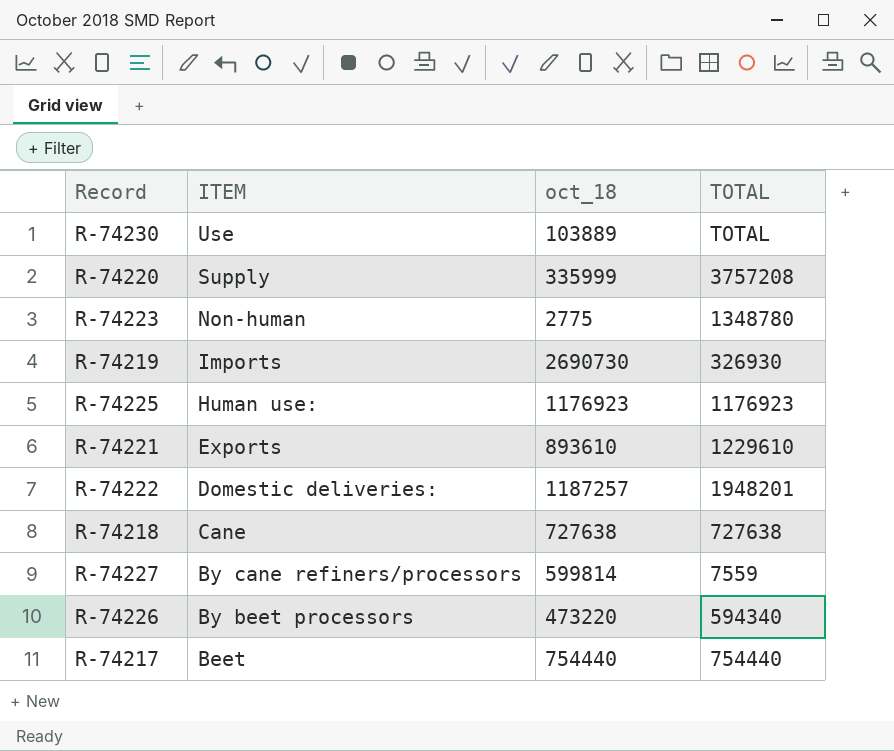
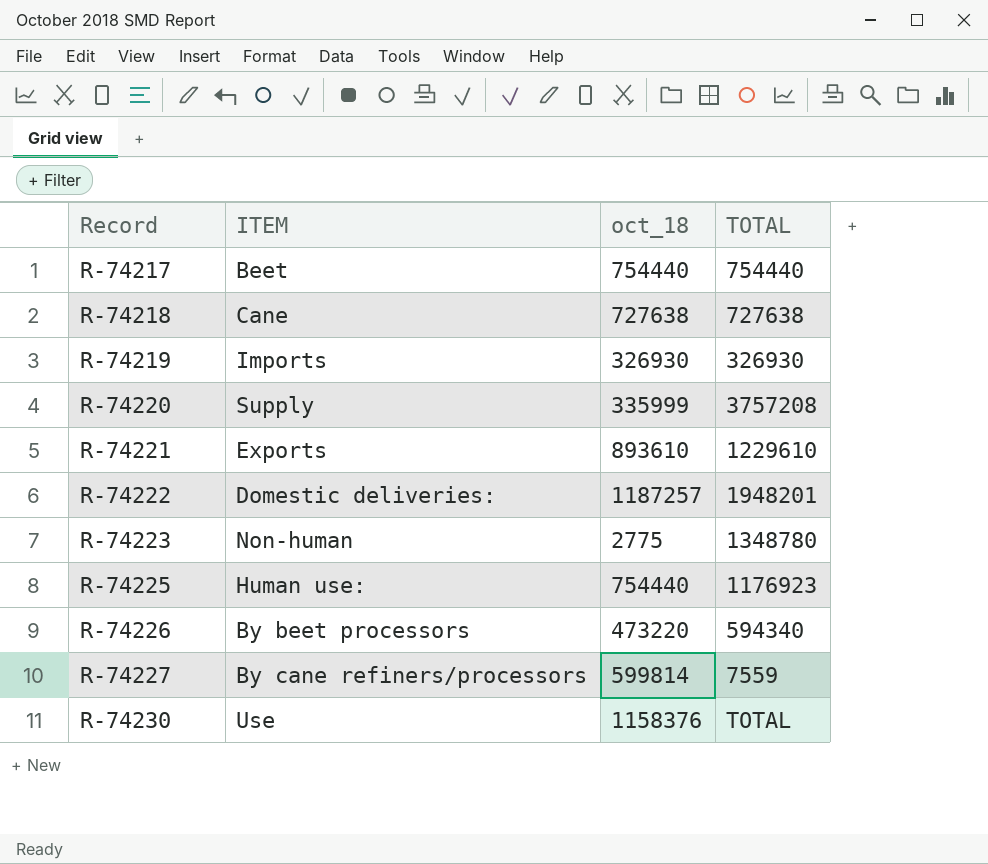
row order: ITEM descending -> Record ascending
R-74219 | oct_18: 2690730 -> 326930
R-74225 | oct_18: 1176923 -> 754440
R-74230 | oct_18: 103889 -> 1158376

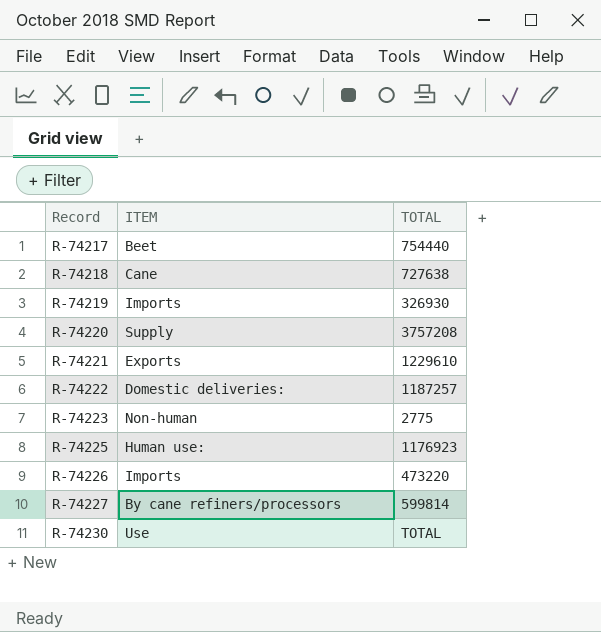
column oct_18 | position: 3 -> none
R-74222 | TOTAL: 1948201 -> 1187257
R-74223 | TOTAL: 1348780 -> 2775
R-74226 | ITEM: By beet processors -> Imports
R-74226 | TOTAL: 594340 -> 473220
R-74227 | TOTAL: 7559 -> 599814

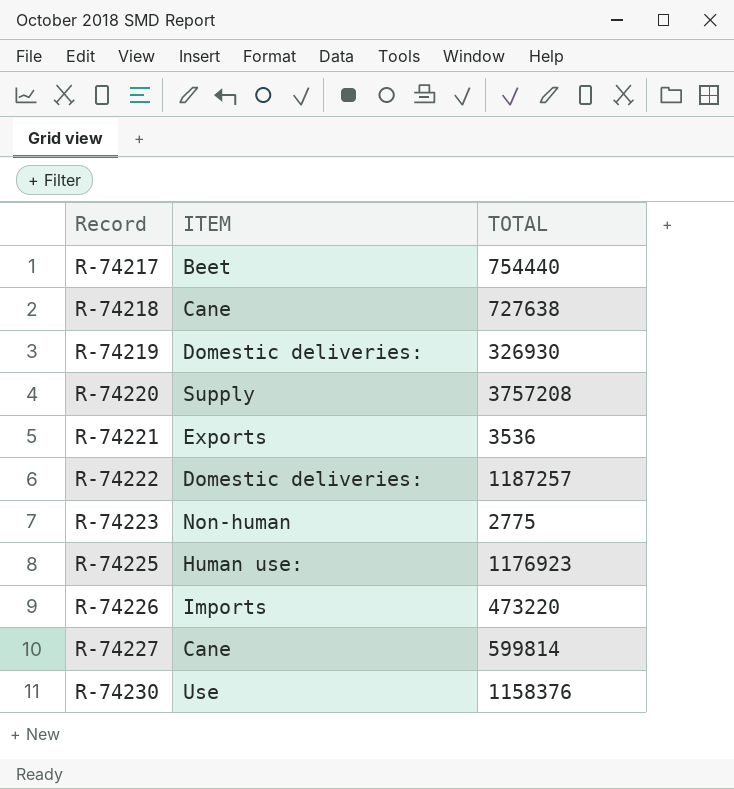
R-74219 | ITEM: Imports -> Domestic deliveries:
R-74221 | TOTAL: 1229610 -> 3536
R-74227 | ITEM: By cane refiners/processors -> Cane
R-74230 | TOTAL: TOTAL -> 1158376

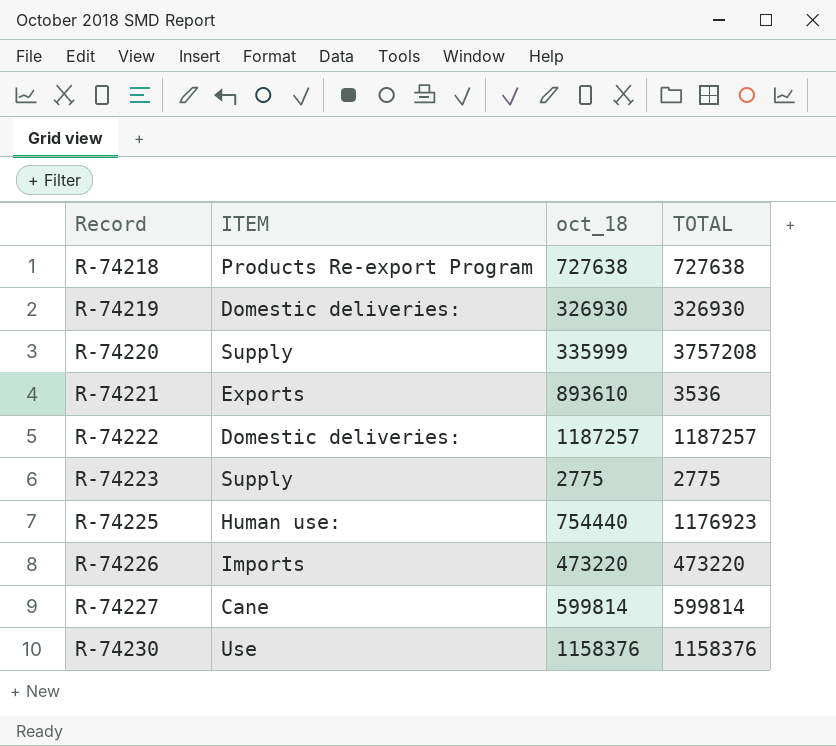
column oct_18 | position: none -> 3
row R-74217: Beet | 754440 -> none
R-74218 | ITEM: Cane -> Products Re-export Program
R-74223 | ITEM: Non-human -> Supply

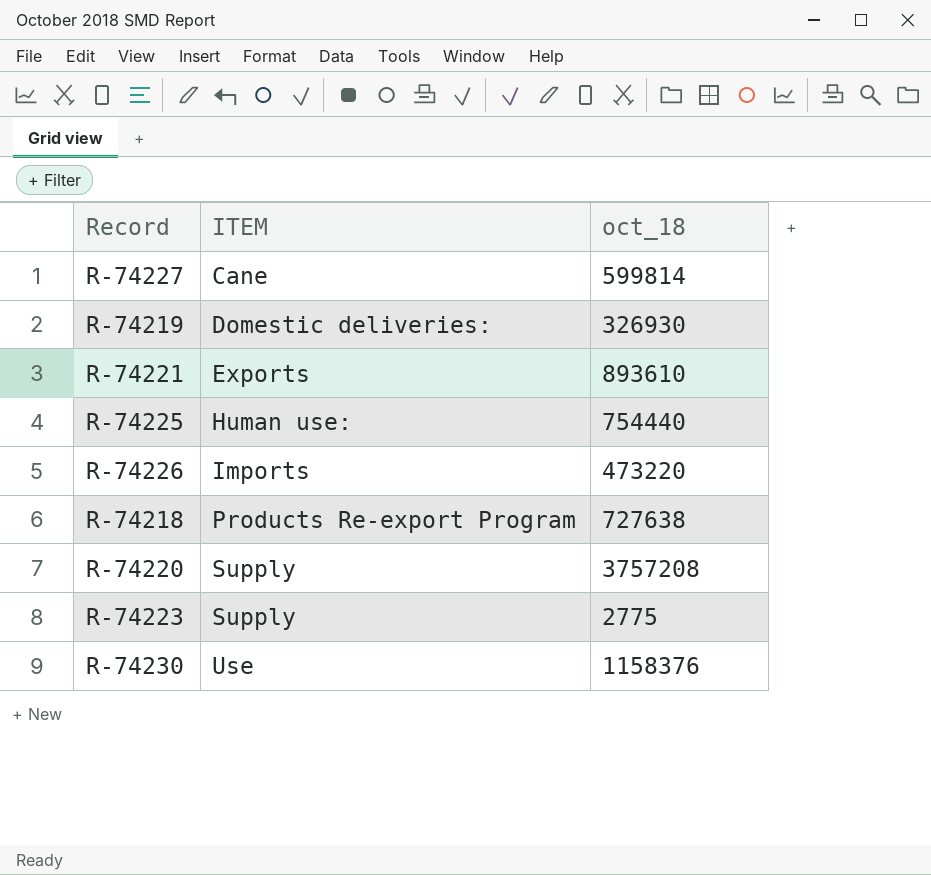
row order: Record ascending -> ITEM ascending
column TOTAL | position: 4 -> none
row R-74222: Domestic deliveries: | 1187257 | 1187257 -> none
R-74220 | oct_18: 335999 -> 3757208

